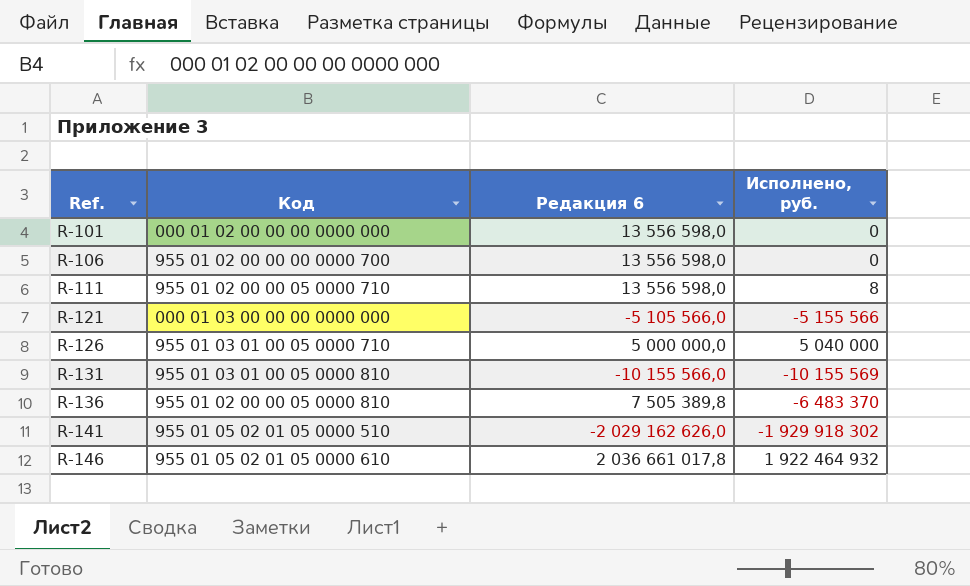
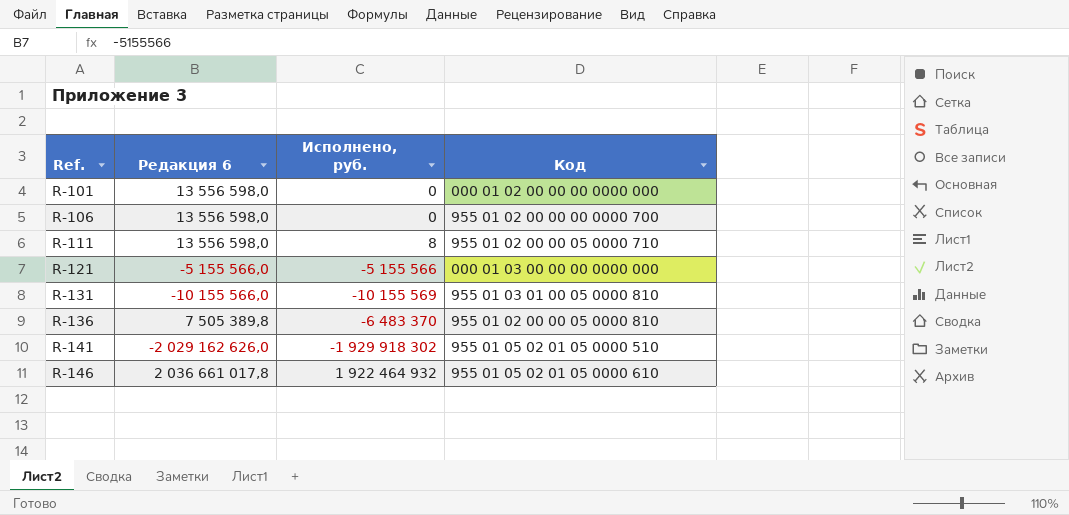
column Код | position: 2 -> 4
row R-126: 955 01 03 01 00 05 0000 710 | 5 000 000,0 | 5 040 000 -> none
R-121 | Редакция 6: -5 105 566,0 -> -5 155 566,0

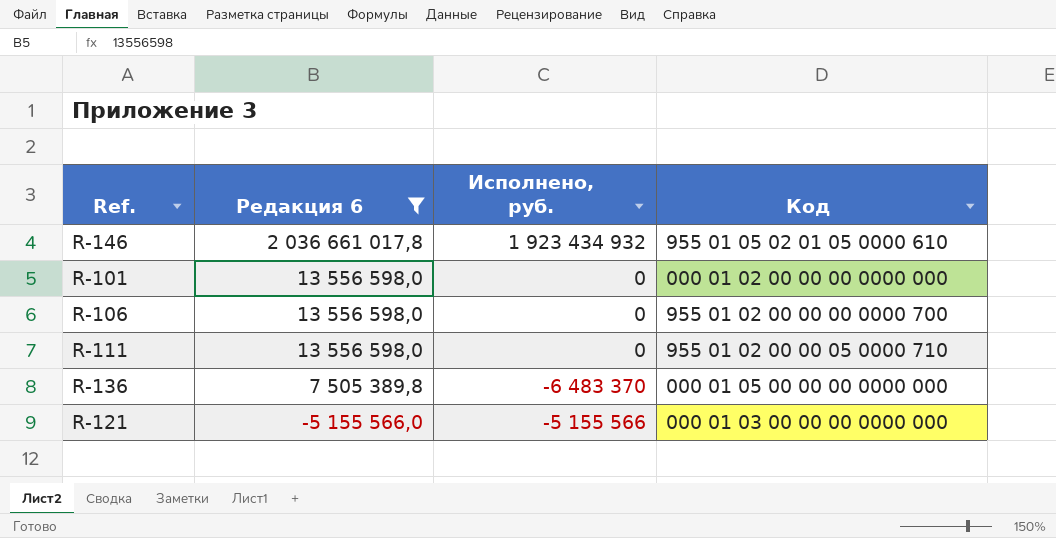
filter: none -> Редакция 6 >= -5 155 566,0
row order: Ref. ascending -> Редакция 6 descending
R-146 | Исполнено, руб.: 1 922 464 932 -> 1 923 434 932
R-111 | Исполнено, руб.: 8 -> 0
R-136 | Код: 955 01 02 00 00 05 0000 810 -> 000 01 05 00 00 00 0000 000

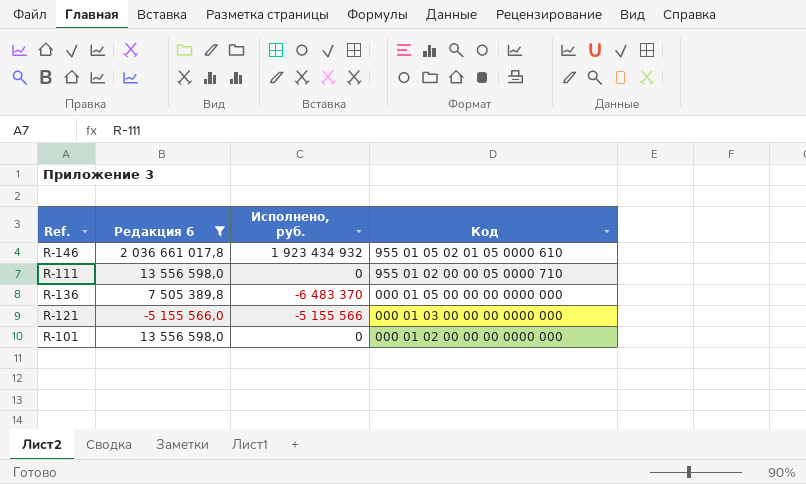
row order: Редакция 6 descending -> Код descending
row R-106: 13 556 598,0 | 0 | 955 01 02 00 00 00 0000 700 -> none

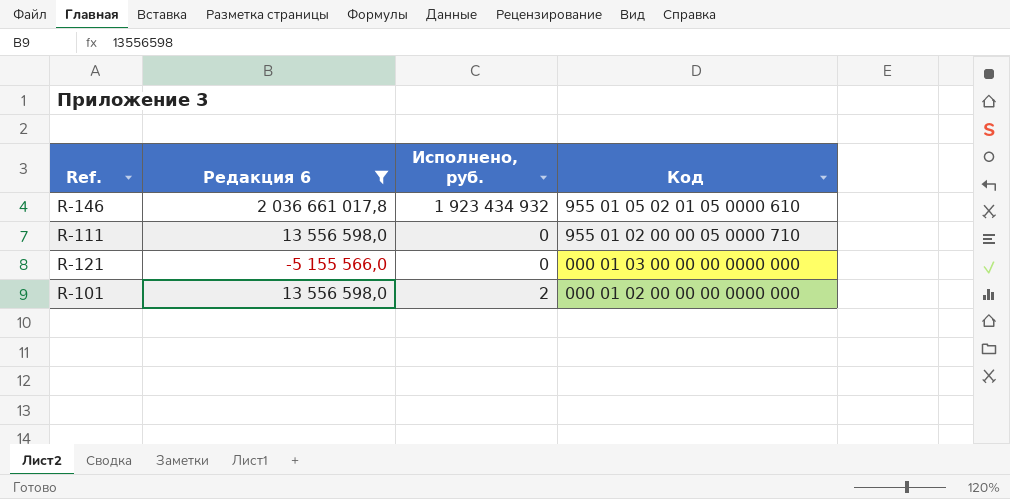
row R-136: 7 505 389,8 | -6 483 370 | 000 01 05 00 00 00 0000 000 -> none
R-121 | Исполнено, руб.: -5 155 566 -> 0
R-101 | Исполнено, руб.: 0 -> 2

